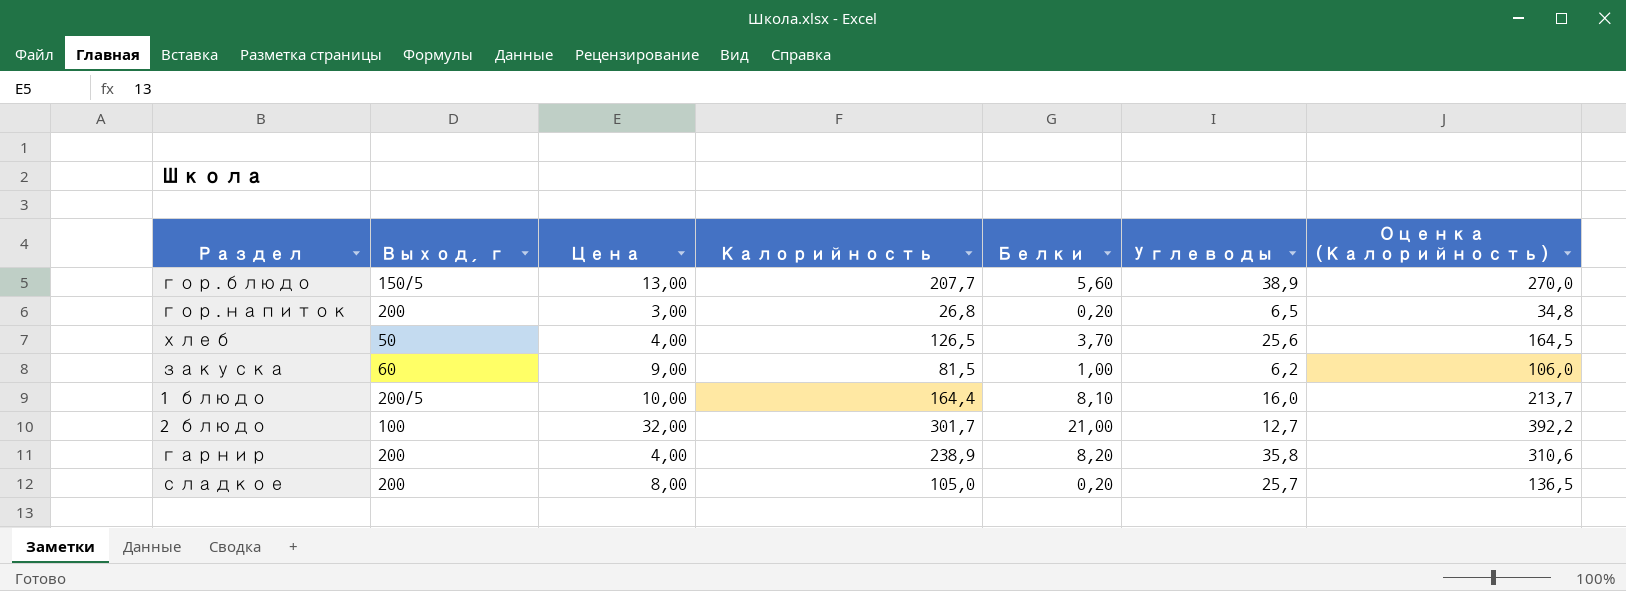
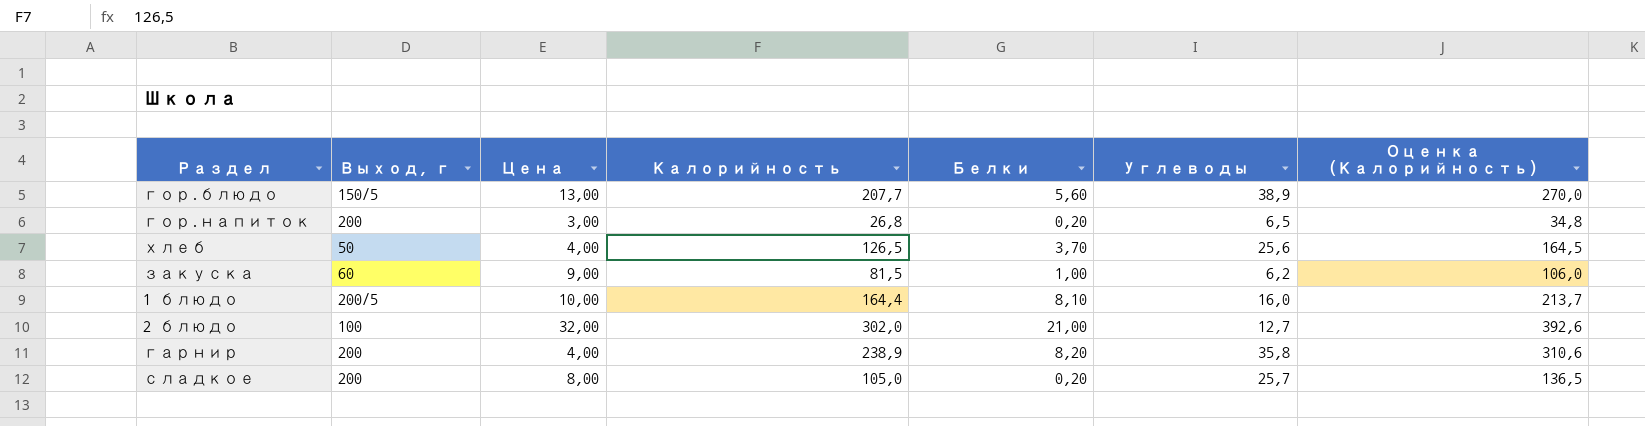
2 блюдо | Калорийность: 301,7 -> 302,0
2 блюдо | Оценка (Калорийность): 392,2 -> 392,6

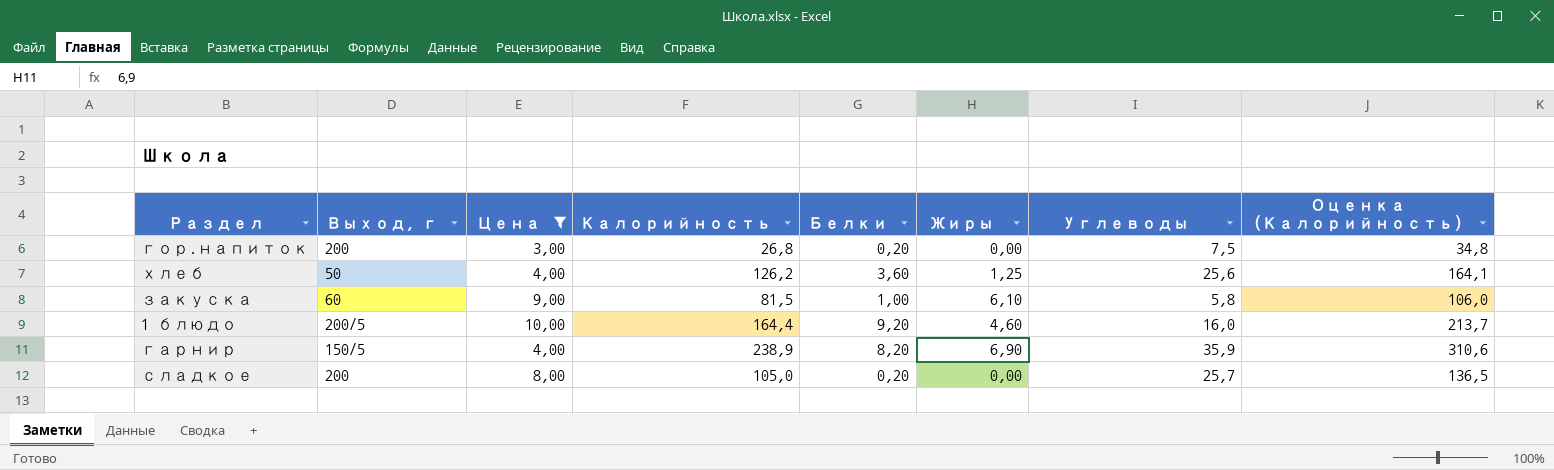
filter: none -> Цена <= 10,00
column Жиры | position: none -> 6
гор.напиток | Углеводы: 6,5 -> 7,5
хлеб | Калорийность: 126,5 -> 126,2
хлеб | Белки: 3,70 -> 3,60
хлеб | Оценка (Калорийность): 164,5 -> 164,1
закуска | Углеводы: 6,2 -> 5,8
1 блюдо | Белки: 8,10 -> 9,20
гарнир | Выход, г: 200 -> 150/5
гарнир | Углеводы: 35,8 -> 35,9

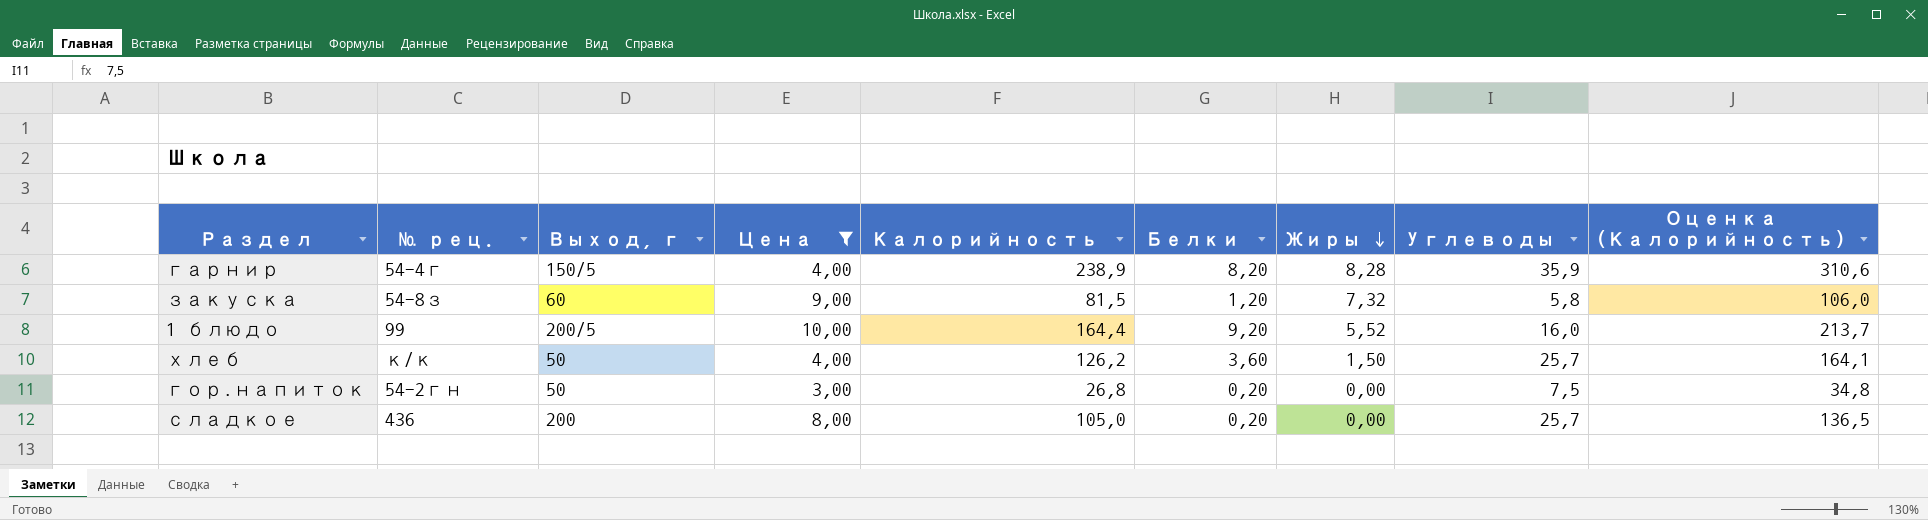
row order: none -> Жиры descending
column № рец. | position: none -> 2
гарнир | Жиры: 6,90 -> 8,28
закуска | Белки: 1,00 -> 1,20
закуска | Жиры: 6,10 -> 7,32
1 блюдо | Жиры: 4,60 -> 5,52
хлеб | Жиры: 1,25 -> 1,50
хлеб | Углеводы: 25,6 -> 25,7
гор.напиток | Выход, г: 200 -> 50

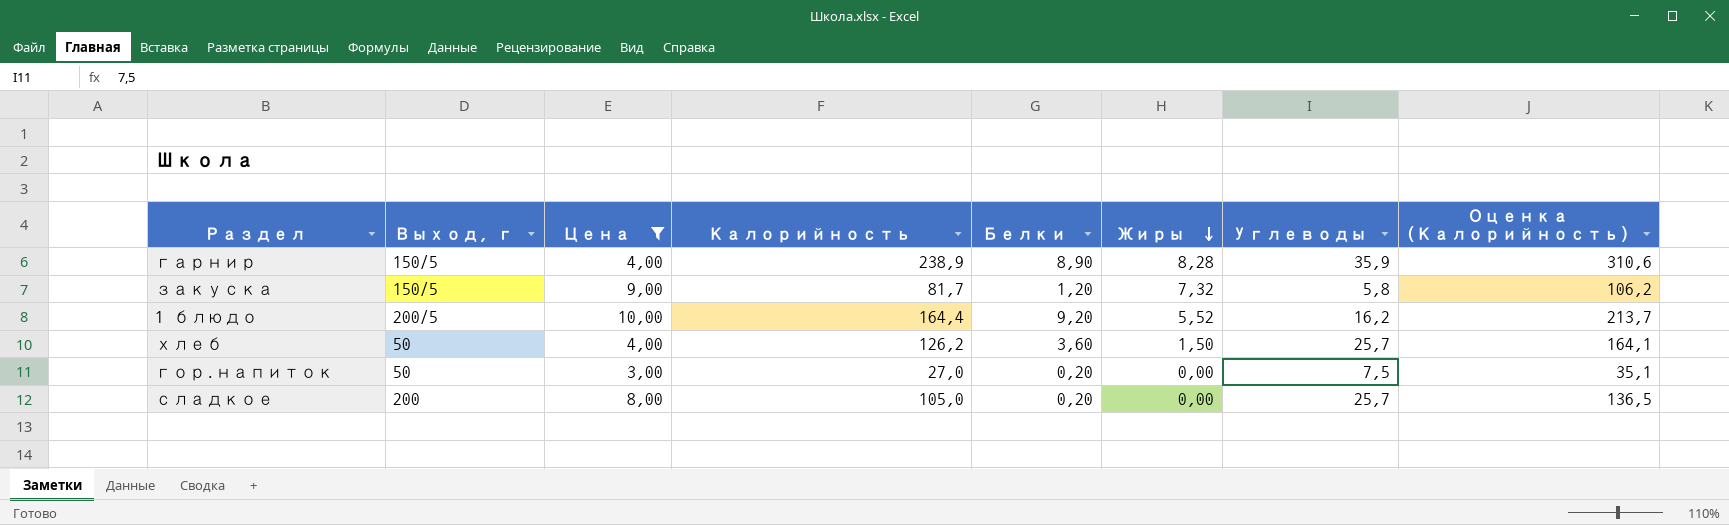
column № рец. | position: 2 -> none
гарнир | Белки: 8,20 -> 8,90
закуска | Выход, г: 60 -> 150/5
закуска | Калорийность: 81,5 -> 81,7
закуска | Оценка (Калорийность): 106,0 -> 106,2
1 блюдо | Углеводы: 16,0 -> 16,2
гор.напиток | Калорийность: 26,8 -> 27,0
гор.напиток | Оценка (Калорийность): 34,8 -> 35,1

